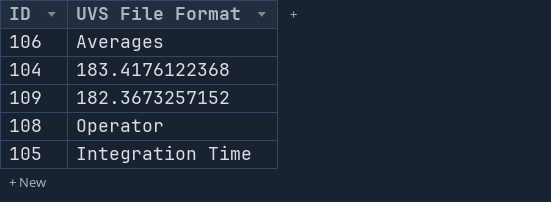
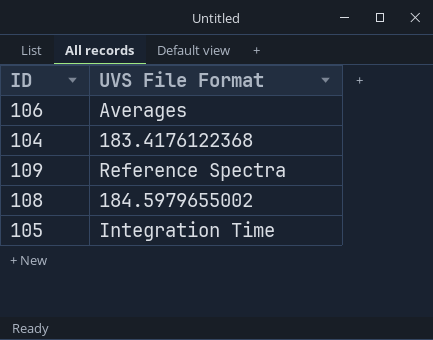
109 | UVS File Format: 182.3673257152 -> Reference Spectra
108 | UVS File Format: Operator -> 184.5979655002

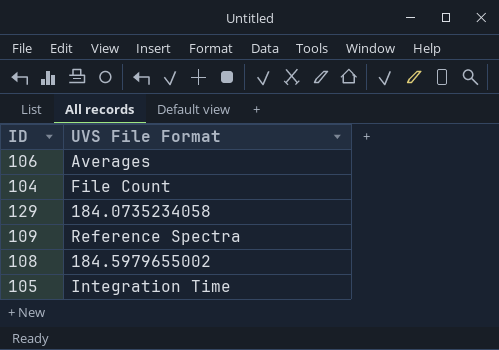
104 | UVS File Format: 183.4176122368 -> File Count
row 129: none -> 184.0735234058

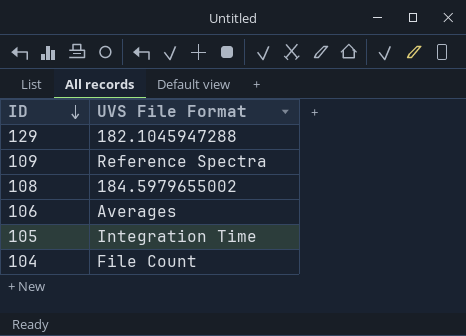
row order: none -> ID descending
129 | UVS File Format: 184.0735234058 -> 182.1045947288

